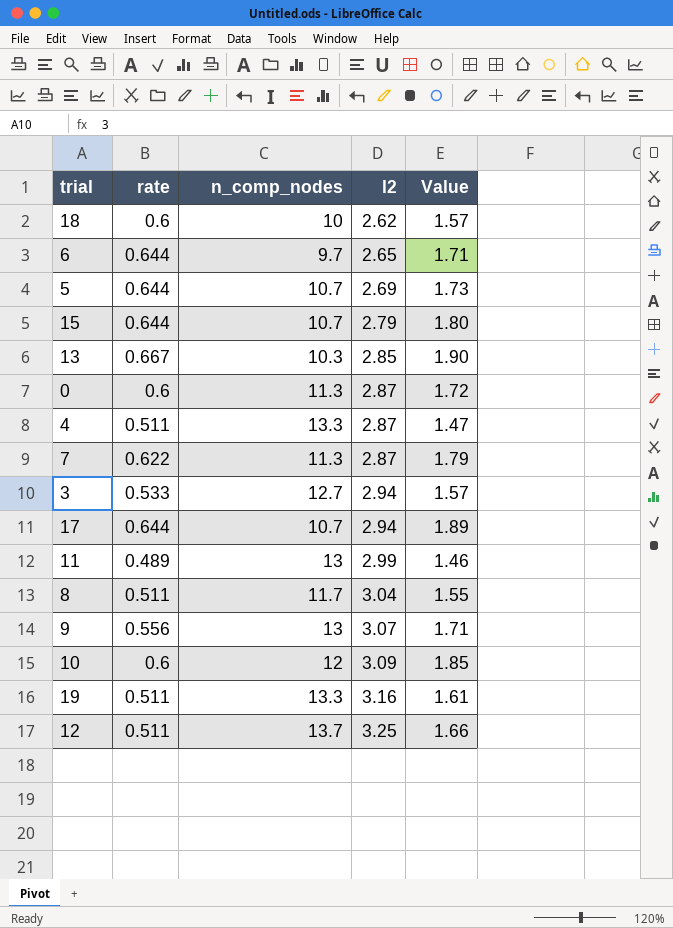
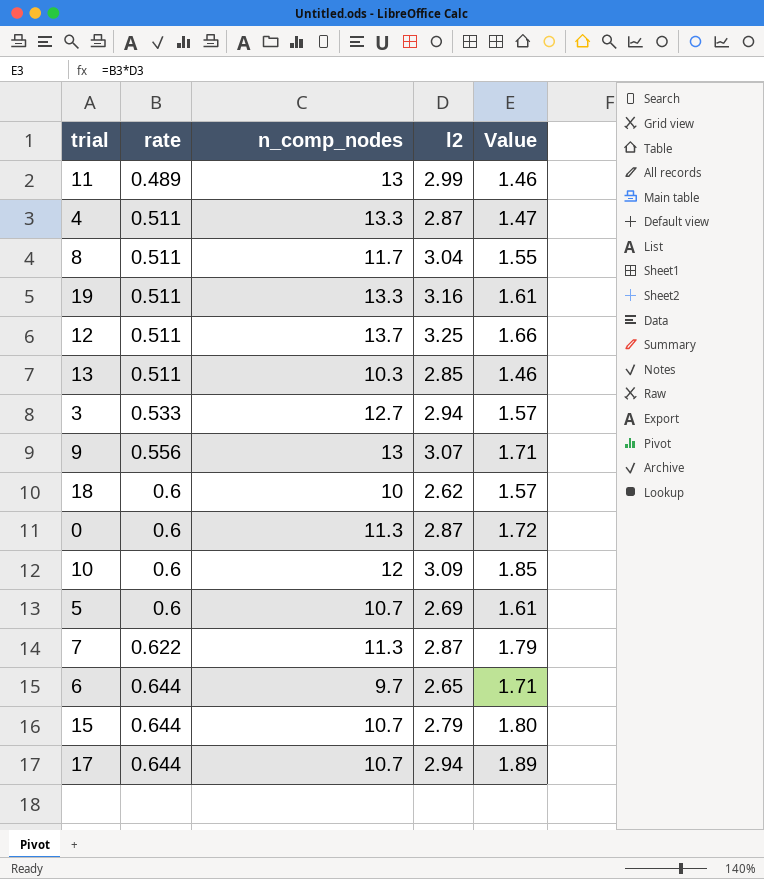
row order: l2 ascending -> rate ascending
13 | rate: 0.667 -> 0.511
13 | Value: 1.90 -> 1.46
5 | rate: 0.644 -> 0.6
5 | Value: 1.73 -> 1.61

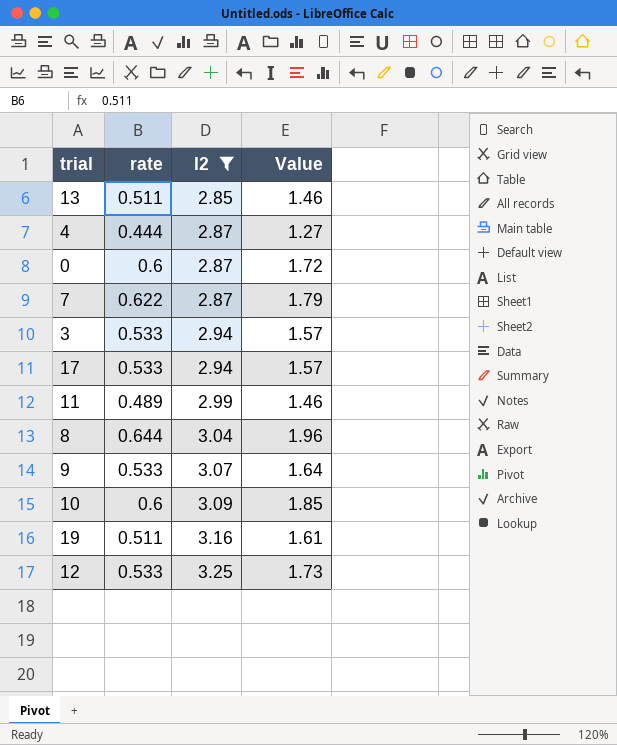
filter: none -> l2 >= 2.85
row order: rate ascending -> l2 ascending
column n_comp_nodes | position: 3 -> none
4 | rate: 0.511 -> 0.444
4 | Value: 1.47 -> 1.27
17 | rate: 0.644 -> 0.533
17 | Value: 1.89 -> 1.57
8 | rate: 0.511 -> 0.644
8 | Value: 1.55 -> 1.96
9 | rate: 0.556 -> 0.533
9 | Value: 1.71 -> 1.64
12 | rate: 0.511 -> 0.533
12 | Value: 1.66 -> 1.73

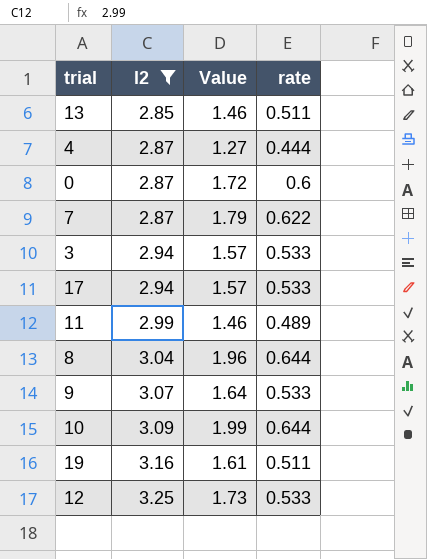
column rate | position: 2 -> 4
10 | Value: 1.85 -> 1.99
10 | rate: 0.6 -> 0.644

